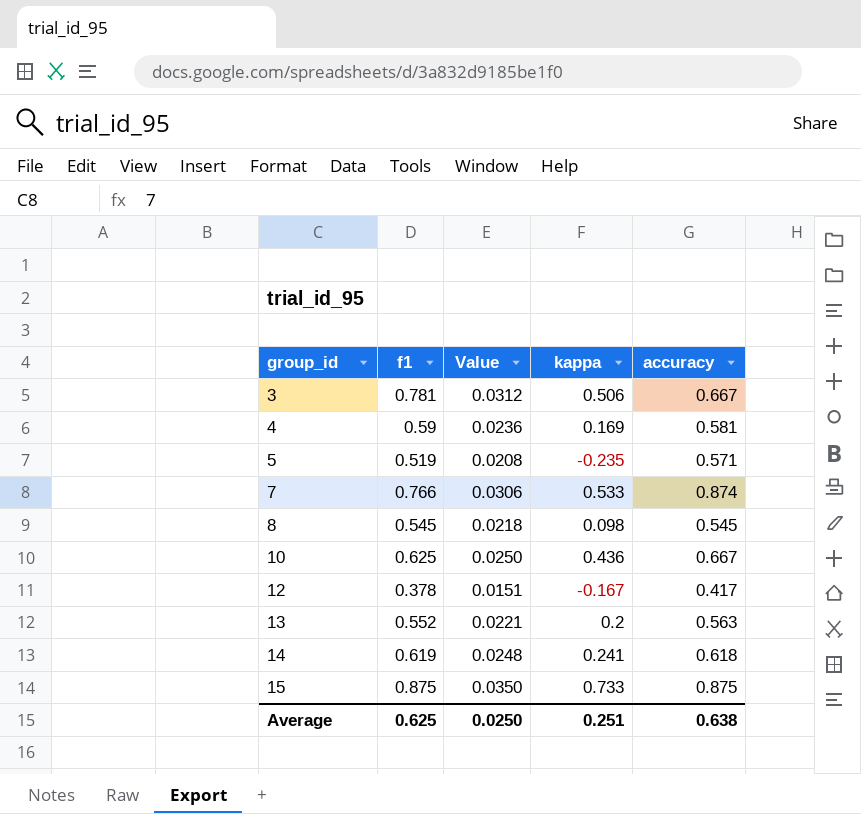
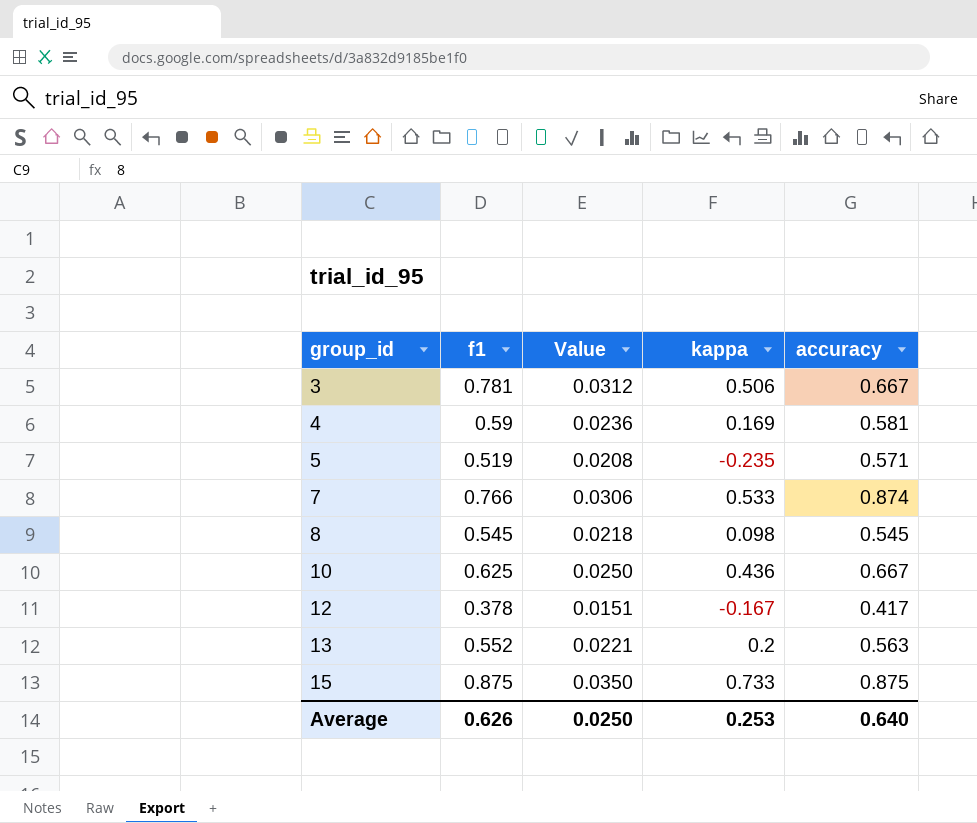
row 14: 0.619 | 0.0248 | 0.241 | 0.618 -> none
Average | f1: 0.625 -> 0.626
Average | kappa: 0.251 -> 0.253
Average | accuracy: 0.638 -> 0.640

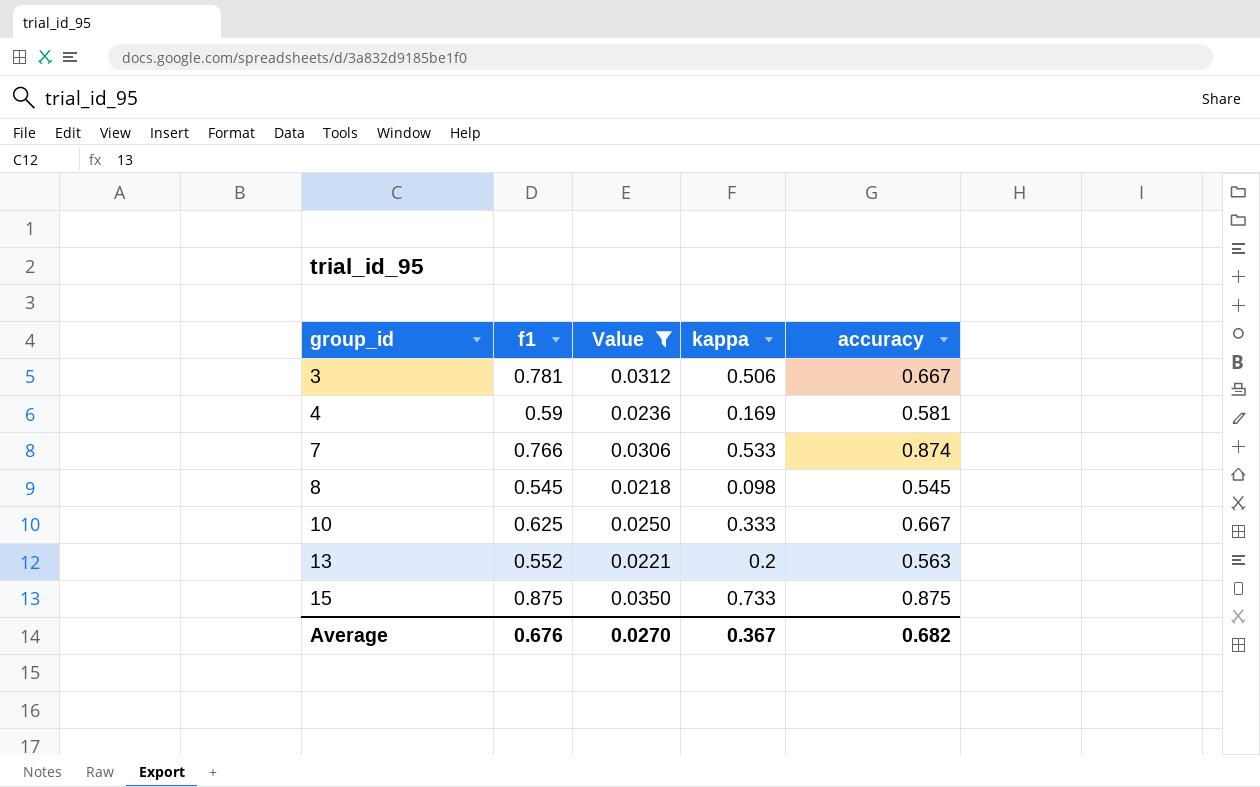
filter: none -> Value >= 0.0218
10 | kappa: 0.436 -> 0.333
Average | f1: 0.626 -> 0.676
Average | Value: 0.0250 -> 0.0270
Average | kappa: 0.253 -> 0.367
Average | accuracy: 0.640 -> 0.682

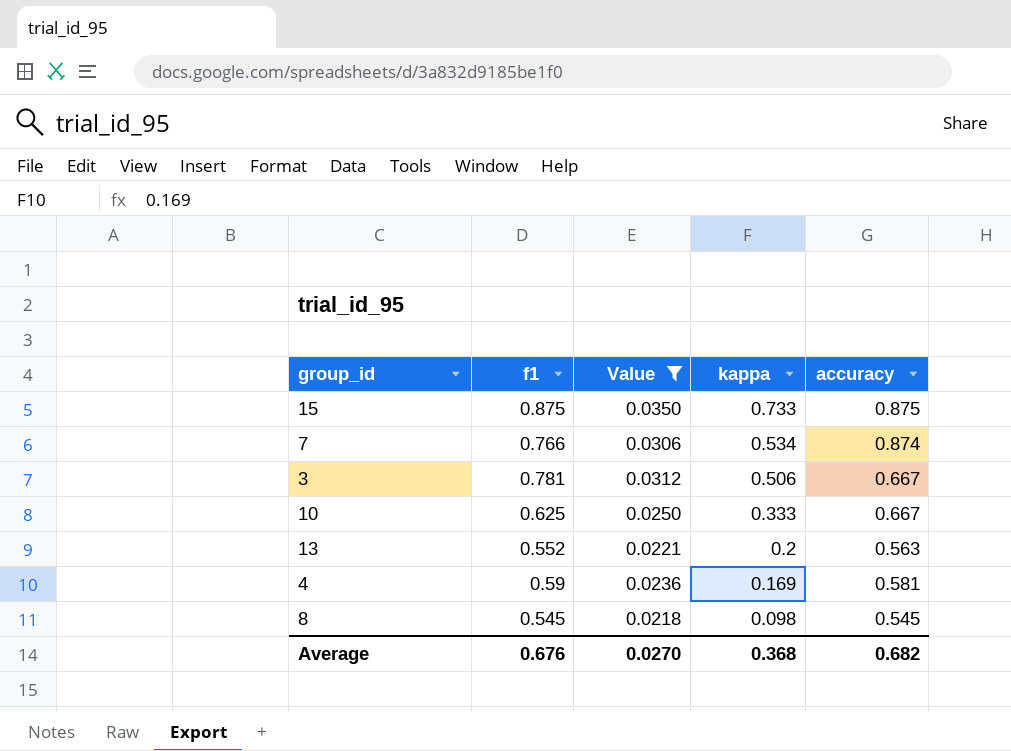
row order: group_id ascending -> kappa descending
7 | kappa: 0.533 -> 0.534
Average | kappa: 0.367 -> 0.368

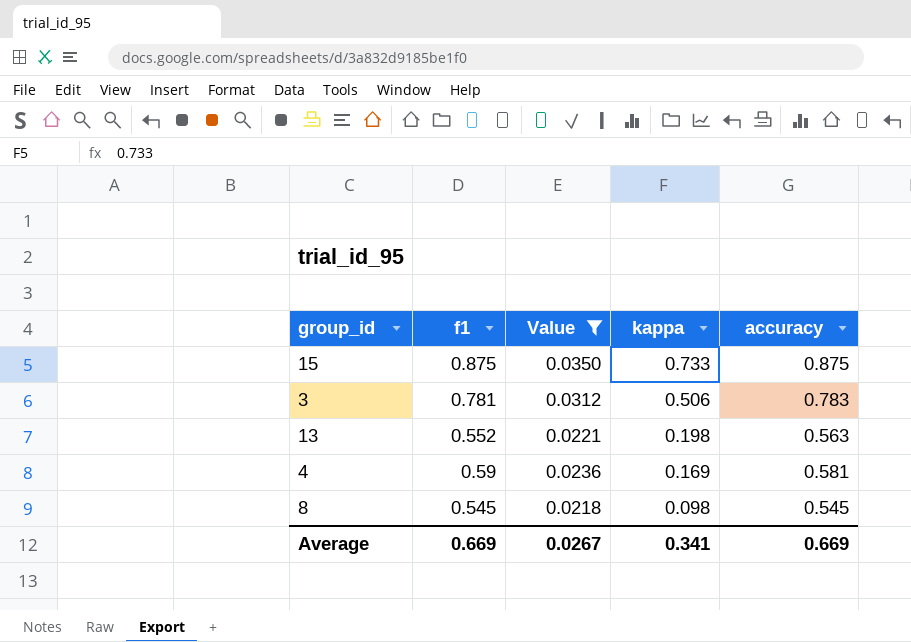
row 7: 0.766 | 0.0306 | 0.534 | 0.874 -> none
row 10: 0.625 | 0.0250 | 0.333 | 0.667 -> none
3 | accuracy: 0.667 -> 0.783
13 | kappa: 0.2 -> 0.198
Average | f1: 0.676 -> 0.669
Average | Value: 0.0270 -> 0.0267
Average | kappa: 0.368 -> 0.341
Average | accuracy: 0.682 -> 0.669

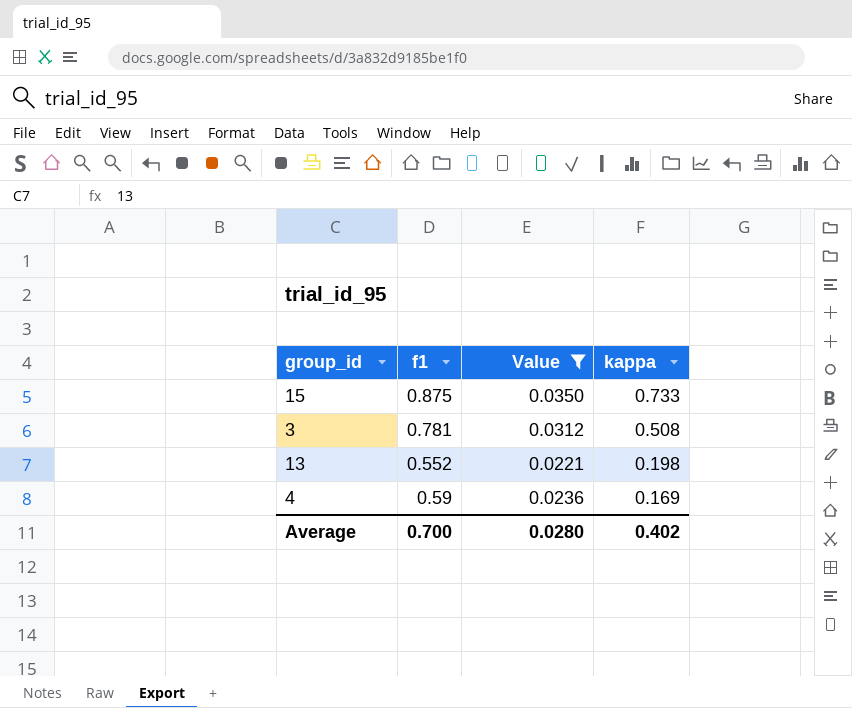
column accuracy | position: 5 -> none
row 8: 0.545 | 0.0218 | 0.098 | 0.545 -> none
3 | kappa: 0.506 -> 0.508
Average | f1: 0.669 -> 0.700
Average | Value: 0.0267 -> 0.0280
Average | kappa: 0.341 -> 0.402

